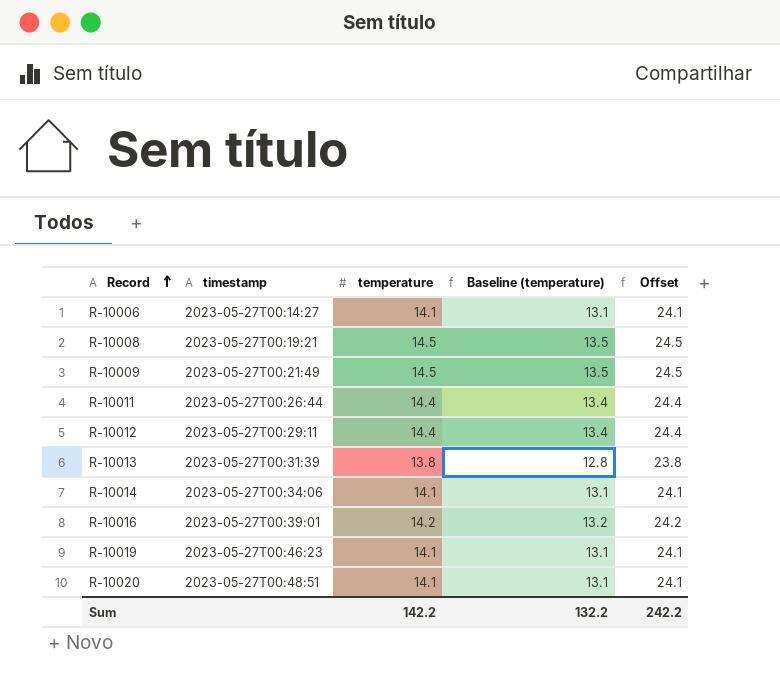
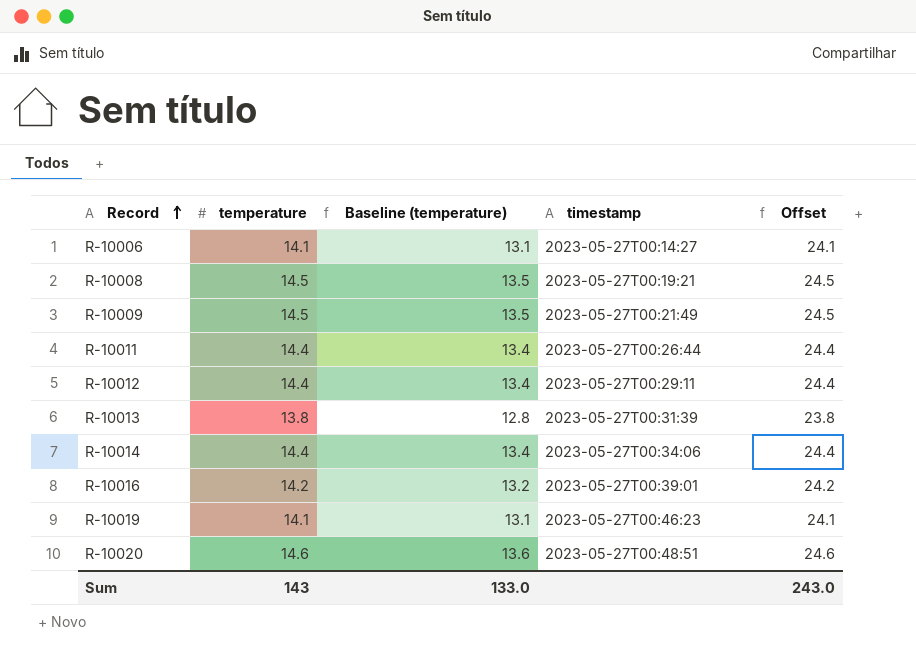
column timestamp | position: 2 -> 4
R-10014 | temperature: 14.1 -> 14.4
R-10014 | Baseline (temperature): 13.1 -> 13.4
R-10014 | Offset: 24.1 -> 24.4
R-10020 | temperature: 14.1 -> 14.6
R-10020 | Baseline (temperature): 13.1 -> 13.6
R-10020 | Offset: 24.1 -> 24.6
Sum | temperature: 142.2 -> 143
Sum | Baseline (temperature): 132.2 -> 133.0
Sum | Offset: 242.2 -> 243.0

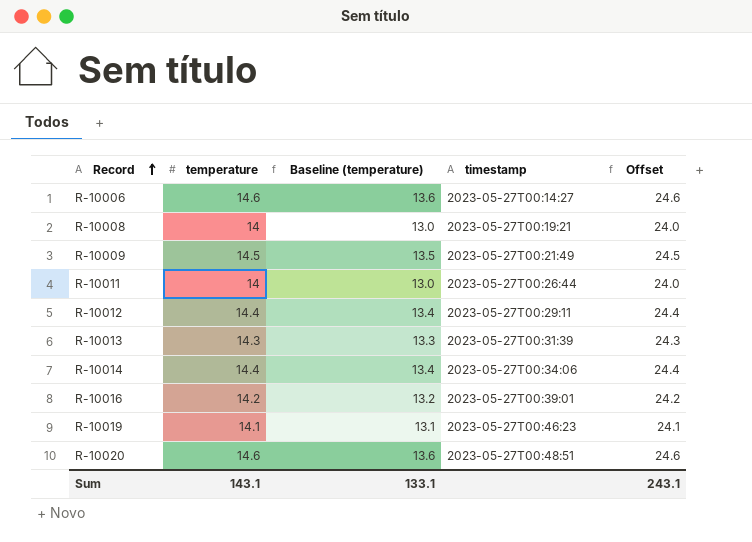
R-10006 | temperature: 14.1 -> 14.6
R-10006 | Baseline (temperature): 13.1 -> 13.6
R-10006 | Offset: 24.1 -> 24.6
R-10008 | temperature: 14.5 -> 14
R-10008 | Baseline (temperature): 13.5 -> 13.0
R-10008 | Offset: 24.5 -> 24.0
R-10011 | temperature: 14.4 -> 14
R-10011 | Baseline (temperature): 13.4 -> 13.0
R-10011 | Offset: 24.4 -> 24.0
R-10013 | temperature: 13.8 -> 14.3
R-10013 | Baseline (temperature): 12.8 -> 13.3
R-10013 | Offset: 23.8 -> 24.3
Sum | temperature: 143 -> 143.1
Sum | Baseline (temperature): 133.0 -> 133.1
Sum | Offset: 243.0 -> 243.1

